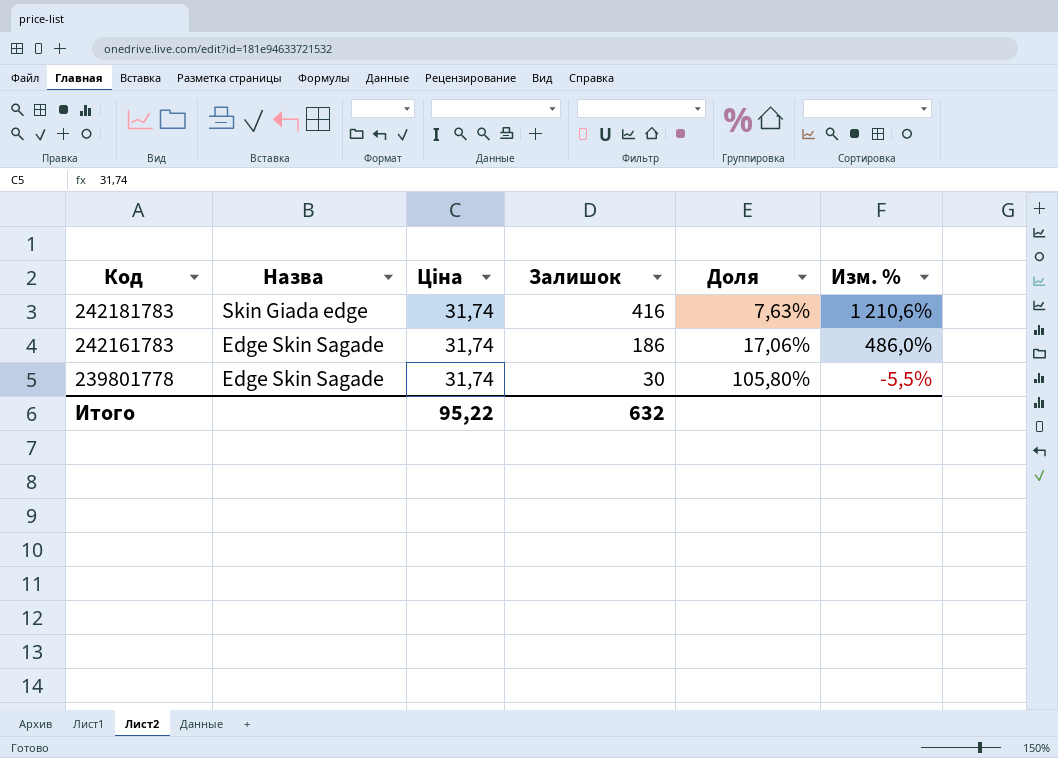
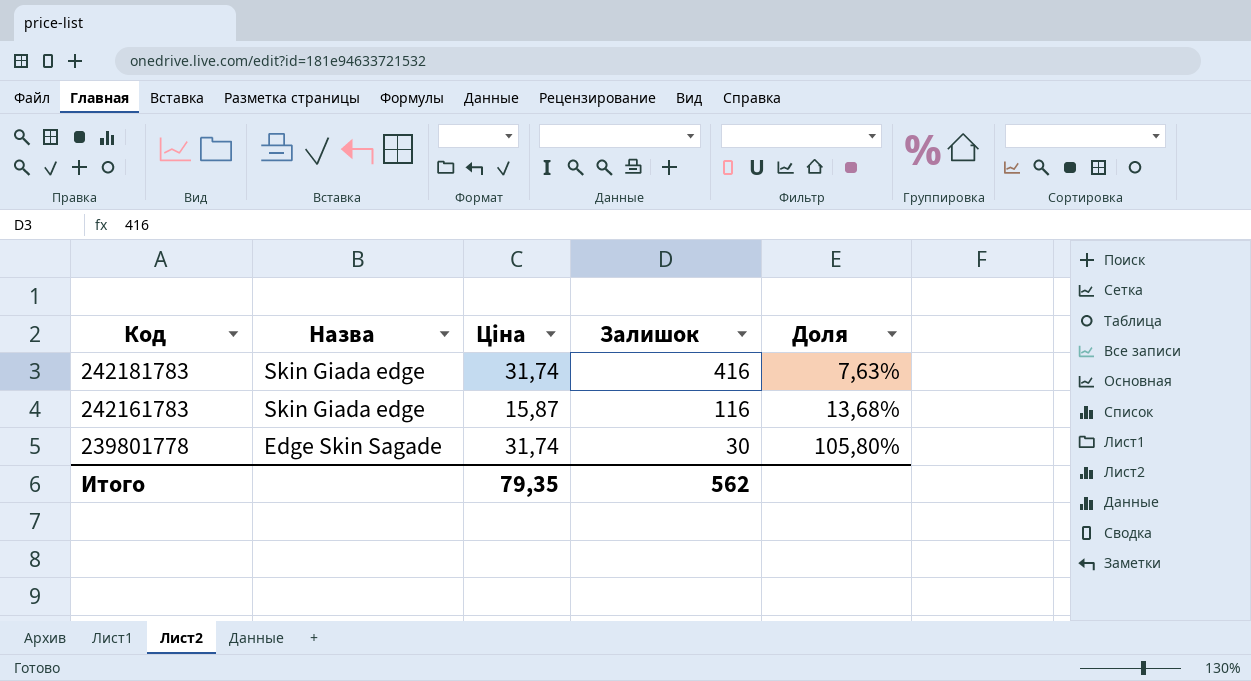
column Изм. % | formula: ([Залишок] - [Ціна]) / [Ціна] -> none
242161783 | Назва: Edge Skin Sagade -> Skin Giada edge
242161783 | Ціна: 31,74 -> 15,87
242161783 | Залишок: 186 -> 116
242161783 | Доля: 17,06% -> 13,68%
Итого | Ціна: 95,22 -> 79,35
Итого | Залишок: 632 -> 562

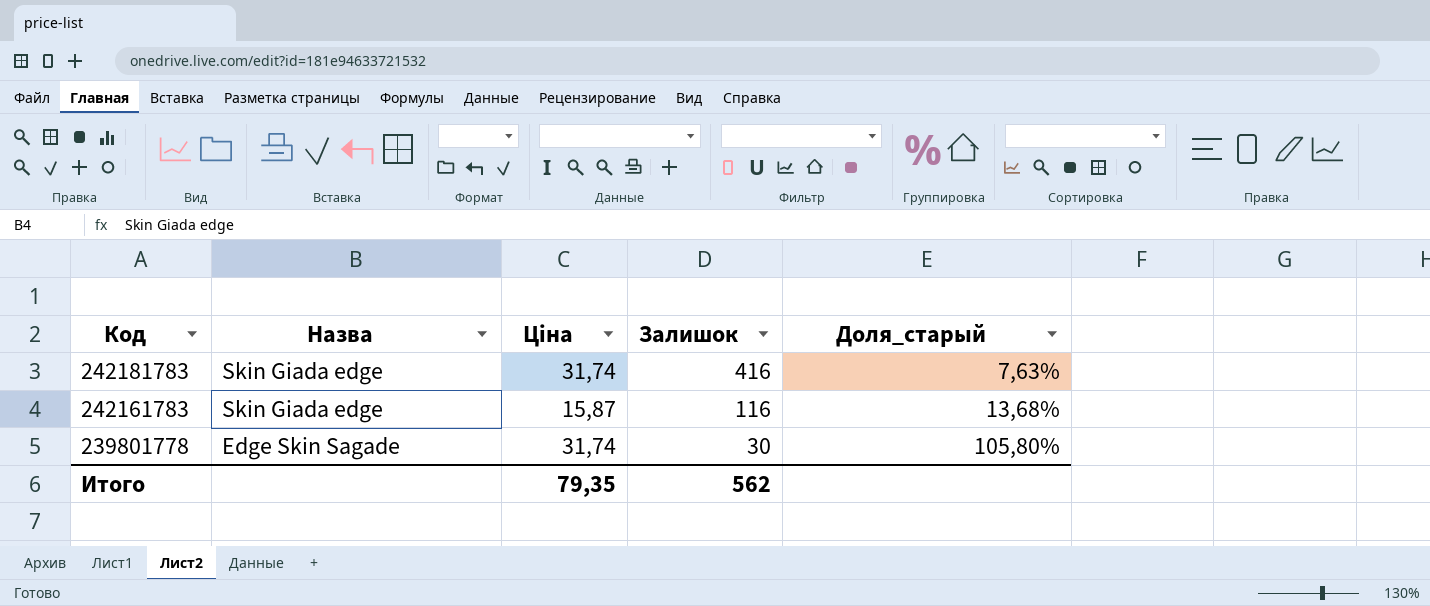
column name: Доля -> Доля_старый

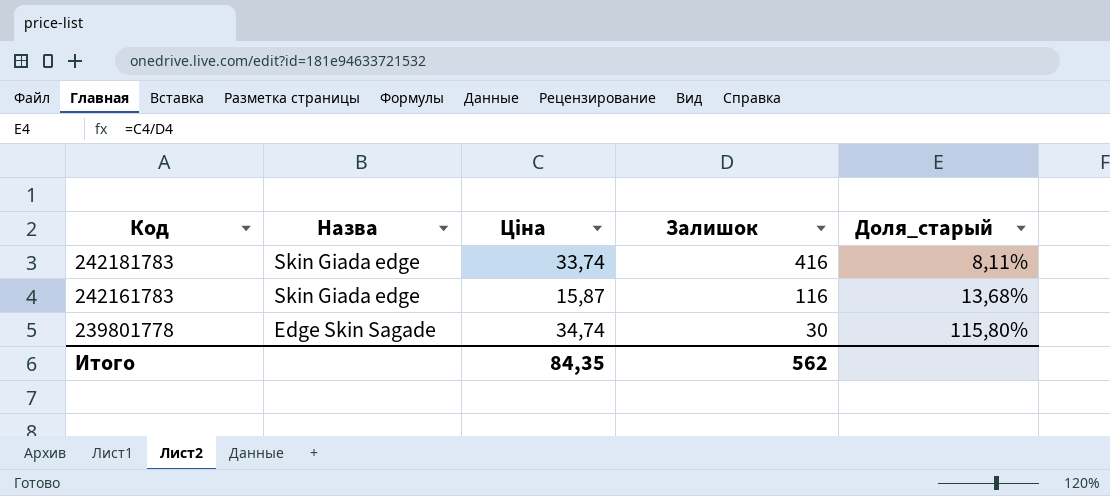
242181783 | Ціна: 31,74 -> 33,74
242181783 | Доля_старый: 7,63% -> 8,11%
239801778 | Ціна: 31,74 -> 34,74
239801778 | Доля_старый: 105,80% -> 115,80%
Итого | Ціна: 79,35 -> 84,35

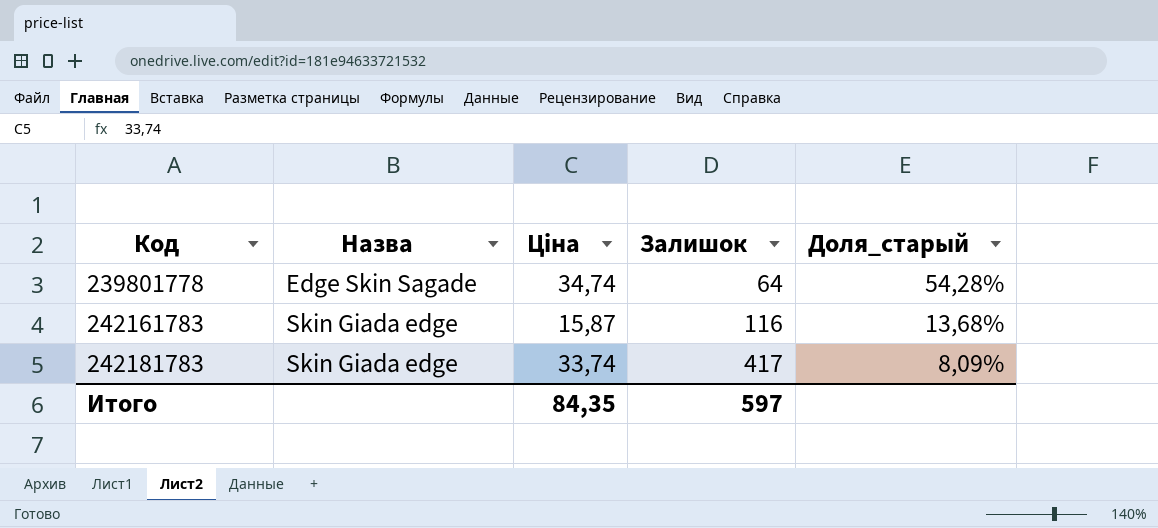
row order: Код descending -> Код ascending
239801778 | Залишок: 30 -> 64
239801778 | Доля_старый: 115,80% -> 54,28%
242181783 | Залишок: 416 -> 417
242181783 | Доля_старый: 8,11% -> 8,09%
Итого | Залишок: 562 -> 597

